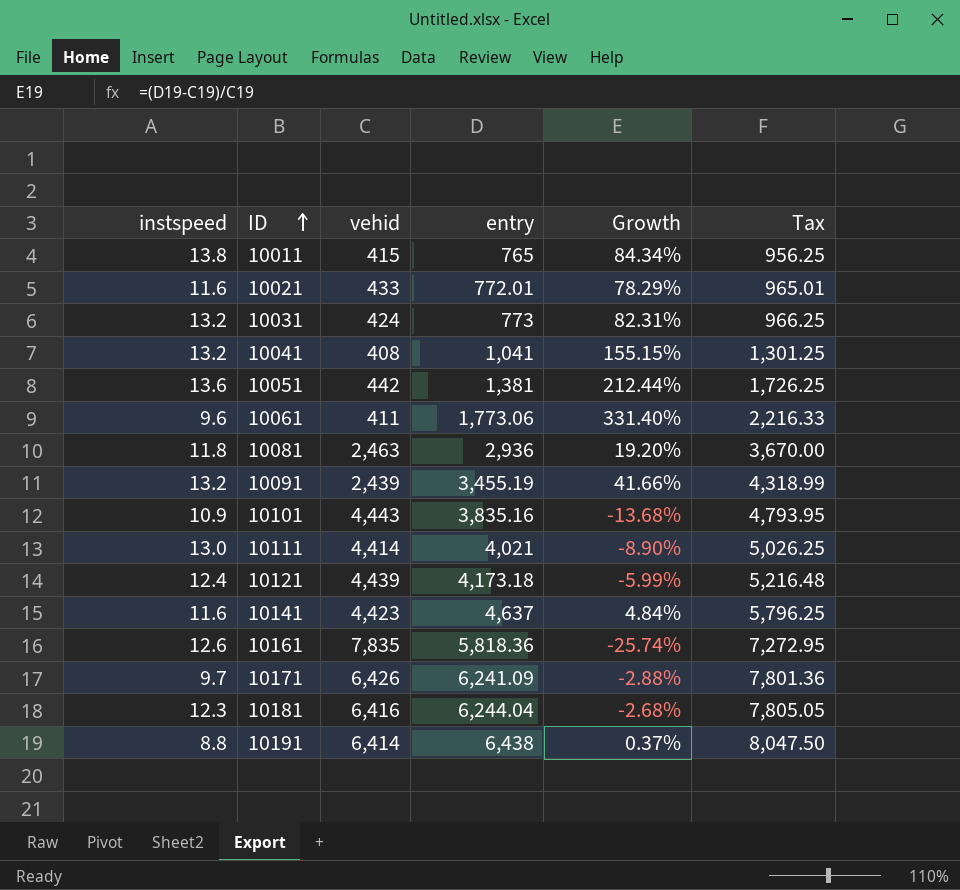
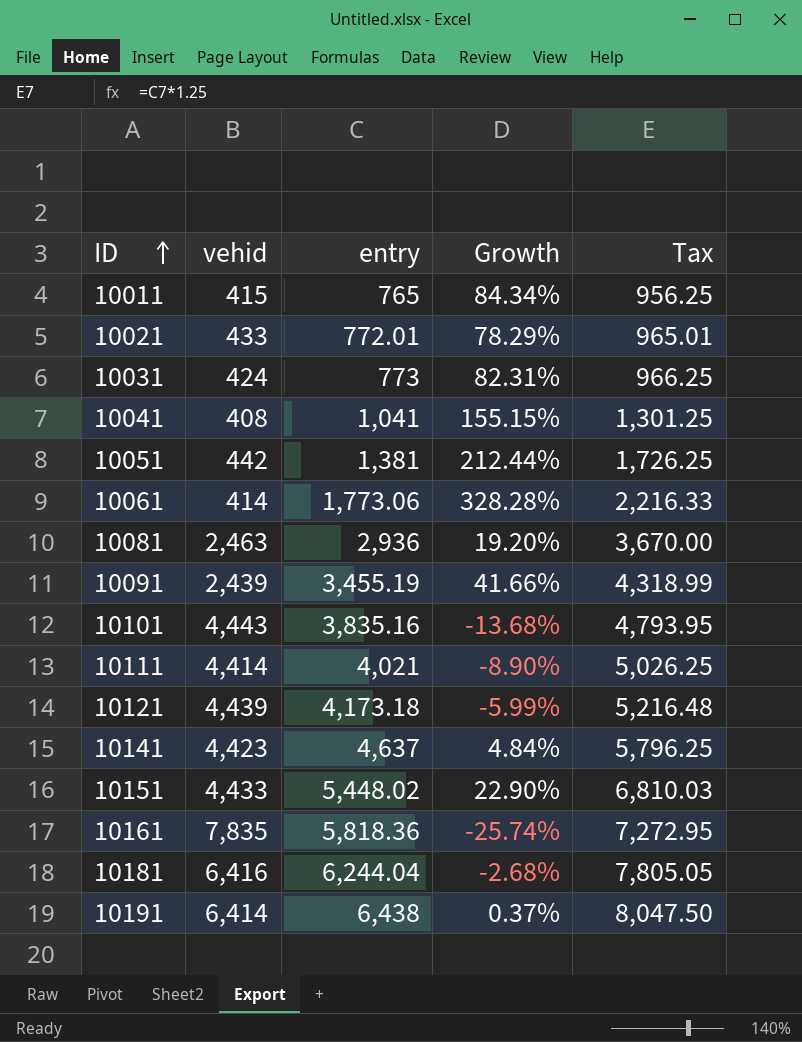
column instspeed | position: 1 -> none
row 10171: 9.7 | 6,426 | 6,241.09 | -2.88% | 7,801.36 -> none
10061 | vehid: 411 -> 414
10061 | Growth: 331.40% -> 328.28%
row 10151: none -> 4,433 | 5,448.02 | 22.90% | 6,810.03

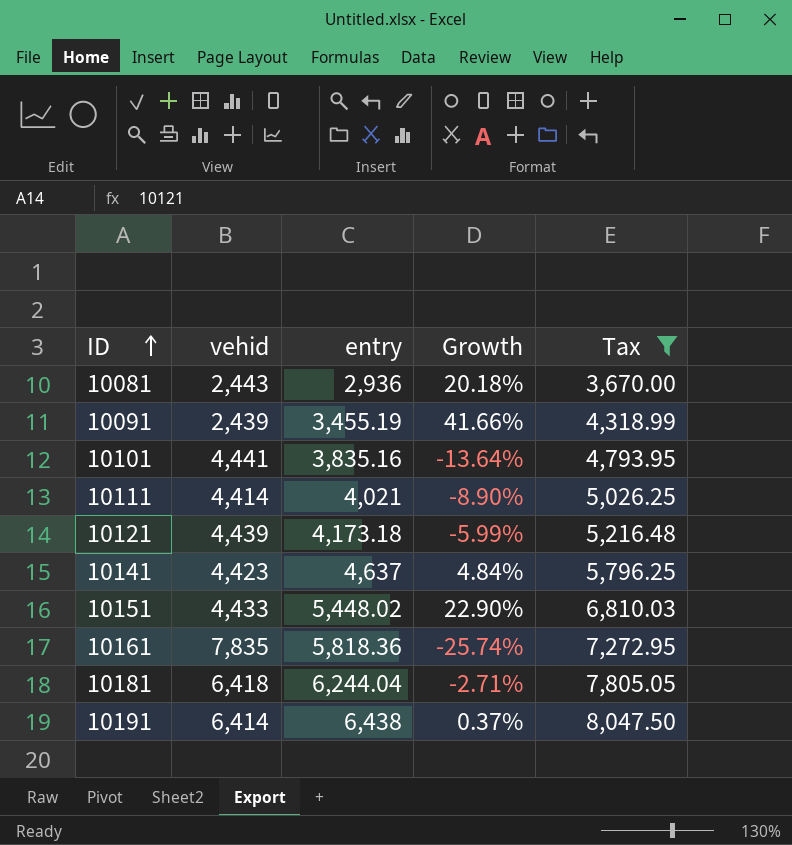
filter: none -> Tax >= 3,670.00
10081 | vehid: 2,463 -> 2,443
10081 | Growth: 19.20% -> 20.18%
10101 | vehid: 4,443 -> 4,441
10101 | Growth: -13.68% -> -13.64%
10181 | vehid: 6,416 -> 6,418
10181 | Growth: -2.68% -> -2.71%

